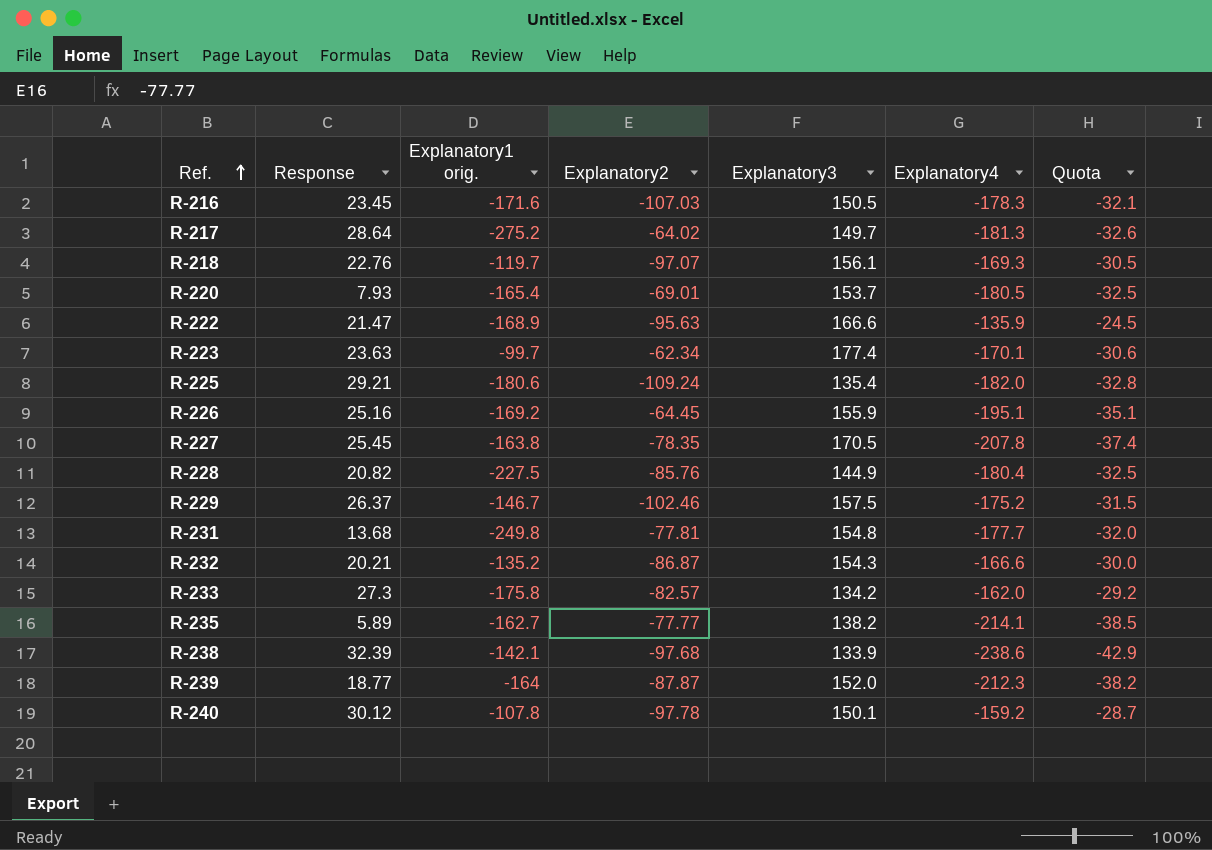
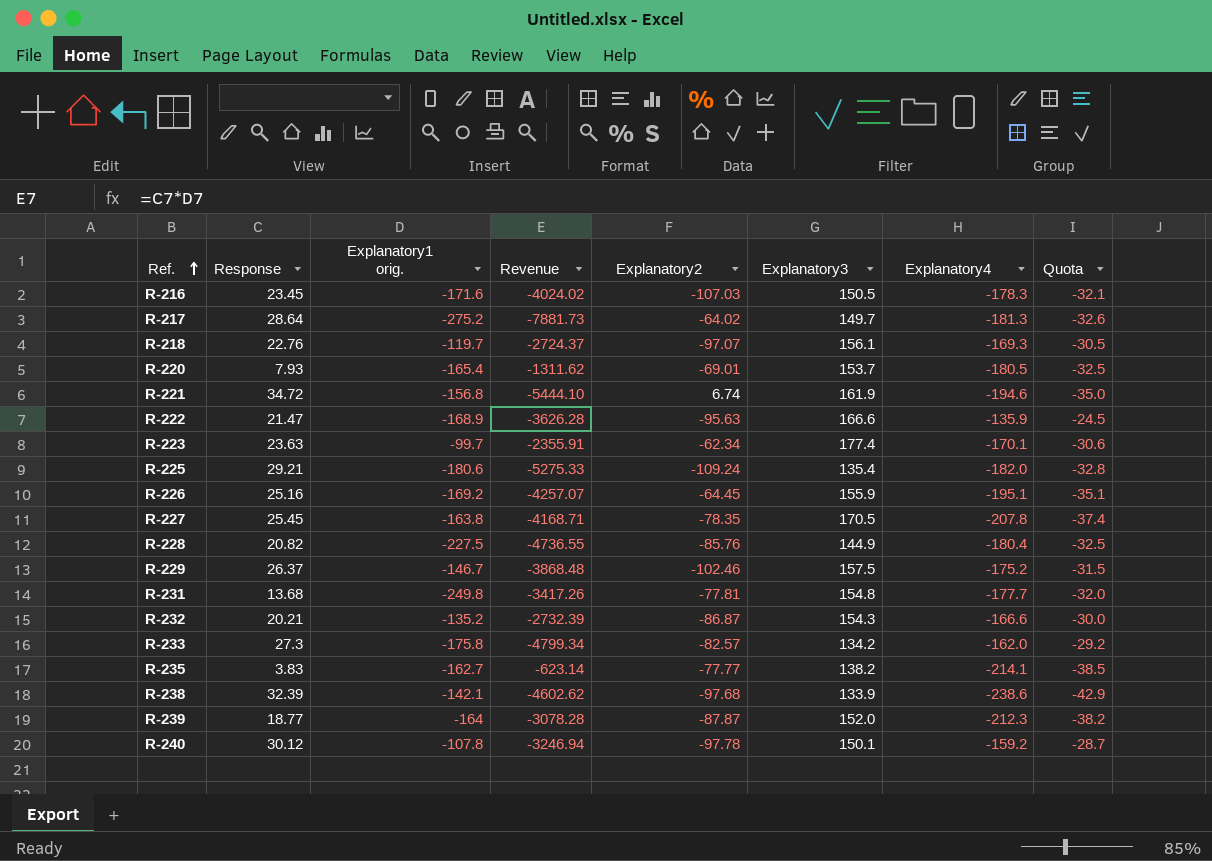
column Revenue | formula: none -> [Response] * [Explanatory1 orig.]
row R-221: none -> 34.72 | -156.8 | -5444.10 | 6.74 | 161.9 | -194.6 | -35.0
R-235 | Response: 5.89 -> 3.83

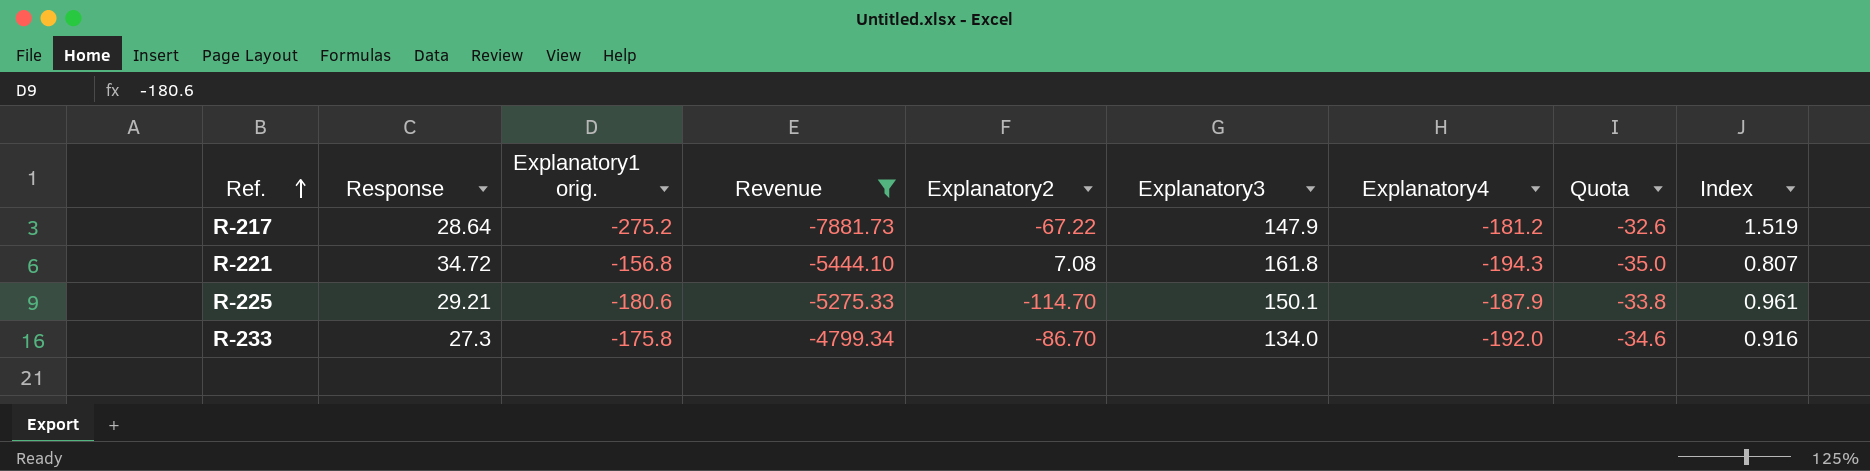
filter: none -> Revenue <= -4799.34
column Index | formula: none -> [Explanatory1 orig.] / [Explanatory4]
R-217 | Explanatory2: -64.02 -> -67.22
R-217 | Explanatory3: 149.7 -> 147.9
R-217 | Explanatory4: -181.3 -> -181.2
R-221 | Explanatory2: 6.74 -> 7.08
R-221 | Explanatory3: 161.9 -> 161.8
R-221 | Explanatory4: -194.6 -> -194.3
R-225 | Explanatory2: -109.24 -> -114.70
R-225 | Explanatory3: 135.4 -> 150.1
R-225 | Explanatory4: -182.0 -> -187.9
R-225 | Quota: -32.8 -> -33.8
R-233 | Explanatory2: -82.57 -> -86.70
R-233 | Explanatory3: 134.2 -> 134.0
R-233 | Explanatory4: -162.0 -> -192.0
R-233 | Quota: -29.2 -> -34.6

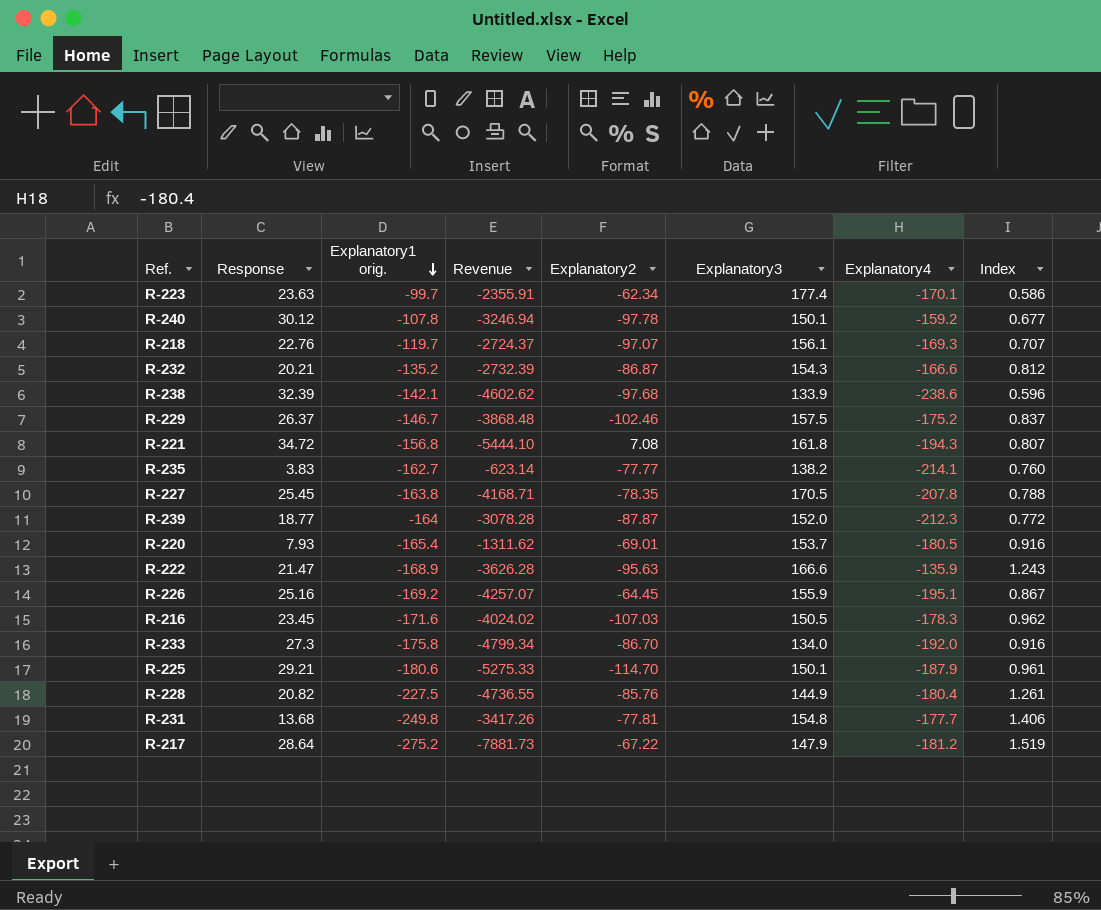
filter: Revenue <= -4799.34 -> none
row order: Ref. ascending -> Explanatory1 orig. descending
column Quota | formula: [Explanatory4] * 0.18 -> none

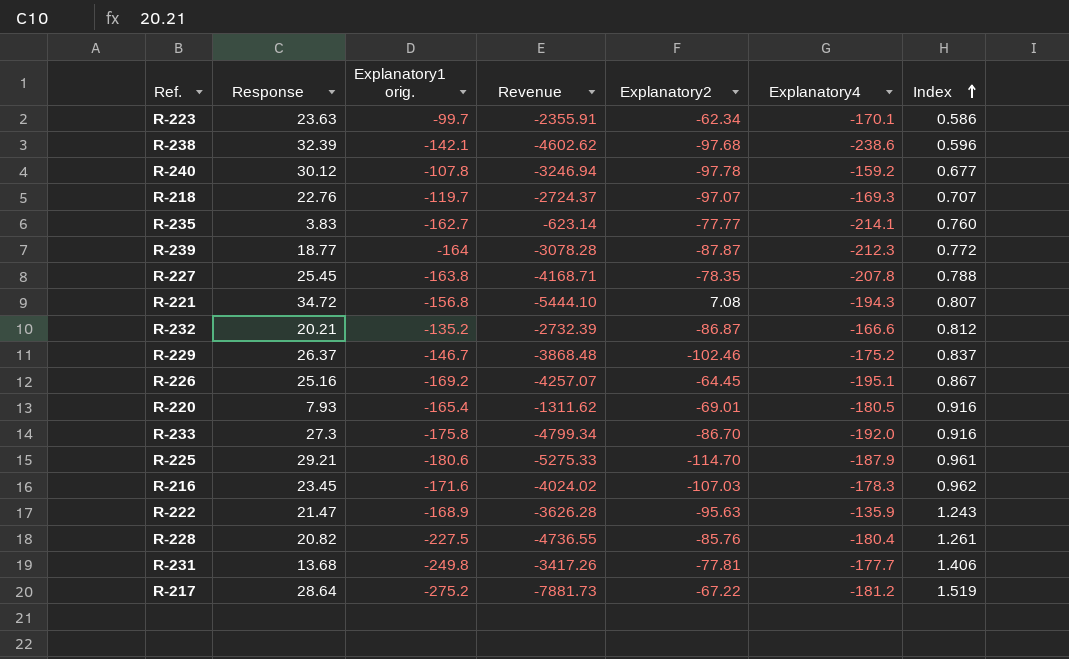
row order: Explanatory1 orig. descending -> Index ascending
column Explanatory3 | position: 6 -> none

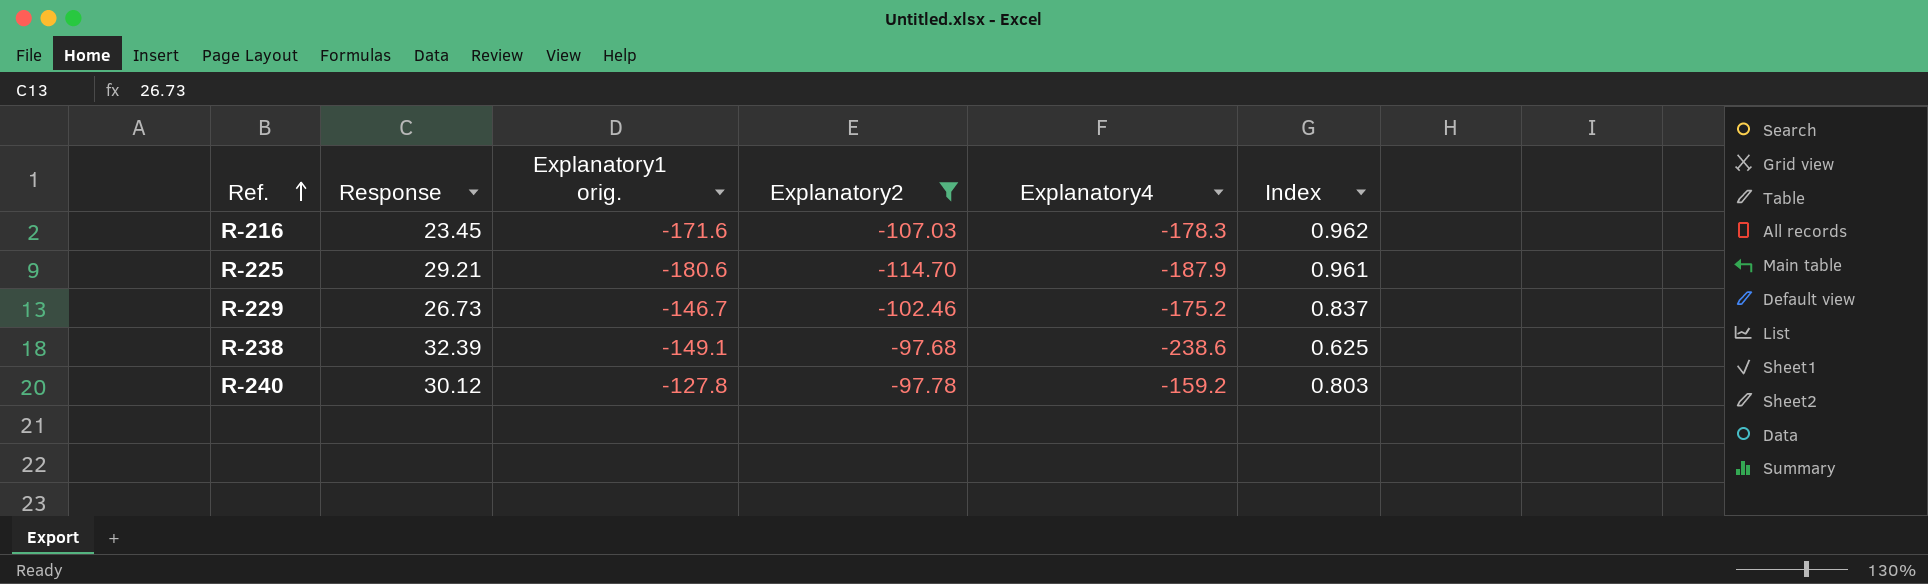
filter: none -> Explanatory2 <= -97.68
row order: Index ascending -> Ref. ascending
column Revenue | formula: [Response] * [Explanatory1 orig.] -> none
R-229 | Response: 26.37 -> 26.73
R-238 | Explanatory1 orig.: -142.1 -> -149.1
R-238 | Index: 0.596 -> 0.625
R-240 | Explanatory1 orig.: -107.8 -> -127.8
R-240 | Index: 0.677 -> 0.803

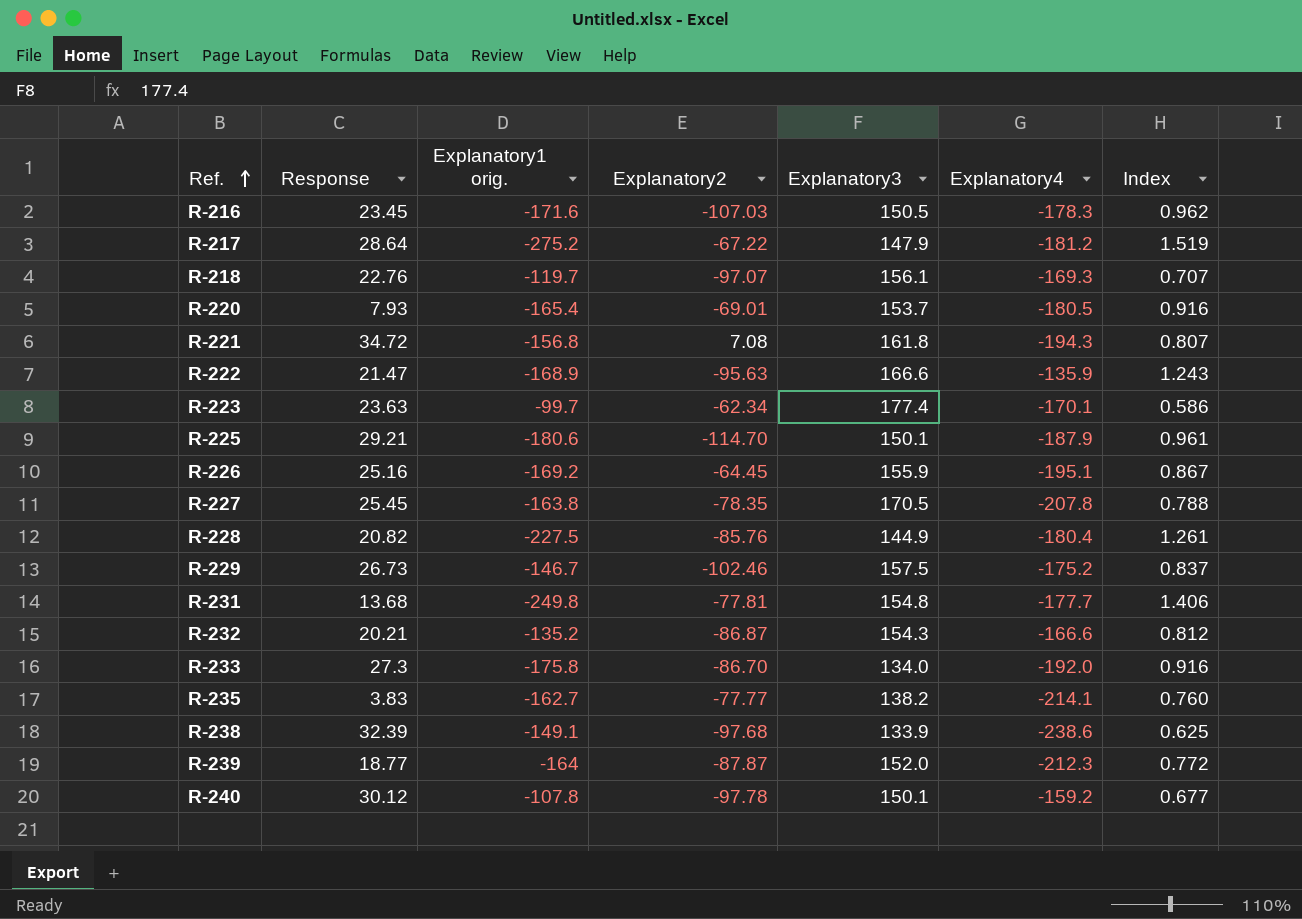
filter: Explanatory2 <= -97.68 -> none
column Explanatory3 | position: none -> 5
R-240 | Explanatory1 orig.: -127.8 -> -107.8
R-240 | Index: 0.803 -> 0.677

